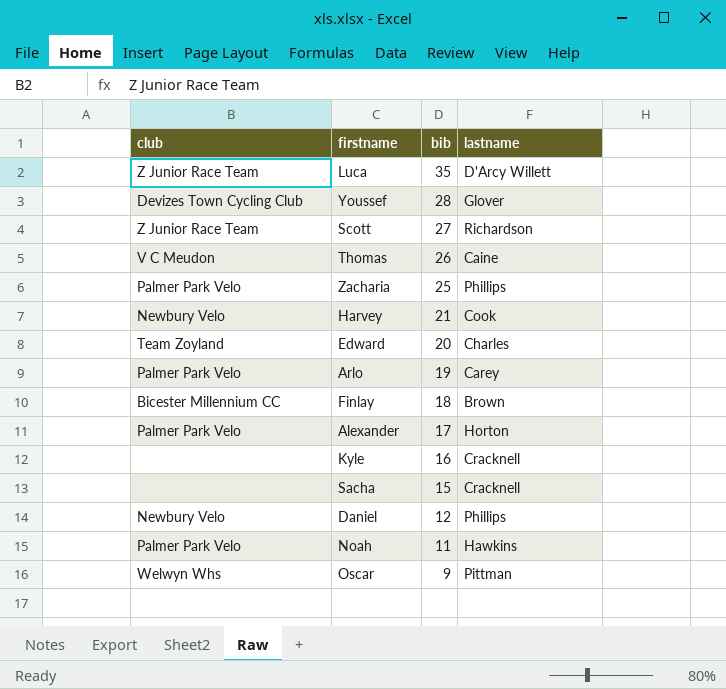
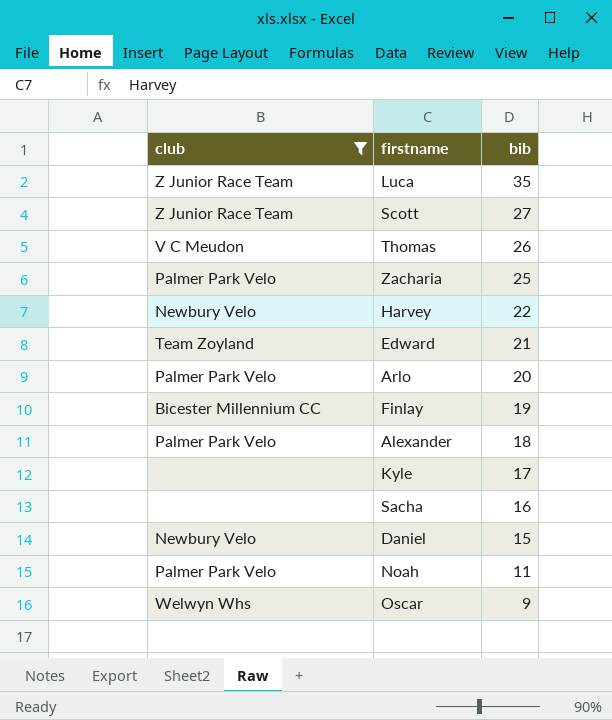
filter: none -> club != Devizes Town Cycling Club
column lastname | position: 4 -> none
Harvey | bib: 21 -> 22
Edward | bib: 20 -> 21
Arlo | bib: 19 -> 20
Finlay | bib: 18 -> 19
Alexander | bib: 17 -> 18
Kyle | bib: 16 -> 17
Sacha | bib: 15 -> 16
Daniel | bib: 12 -> 15

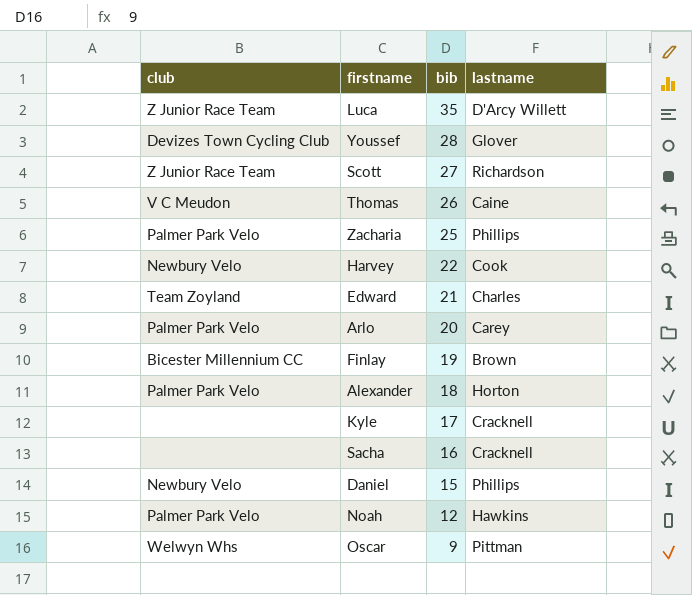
filter: club != Devizes Town Cycling Club -> none
column lastname | position: none -> 4
Noah | bib: 11 -> 12

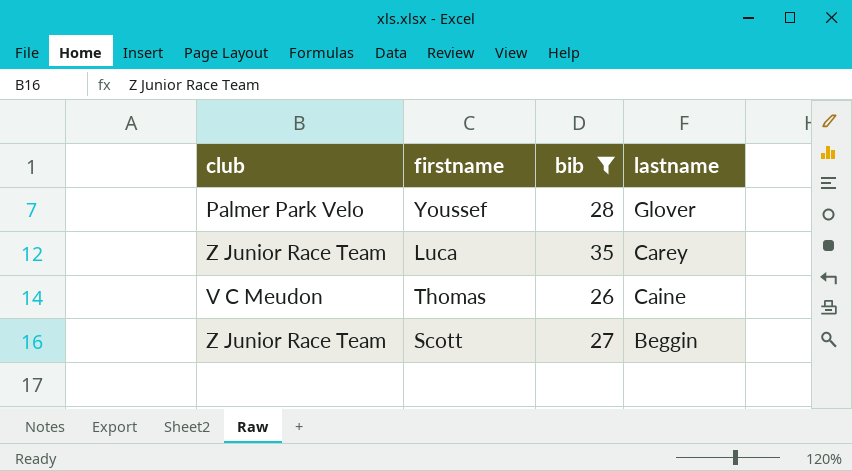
filter: none -> bib >= 26
row order: bib descending -> lastname descending
Youssef | club: Devizes Town Cycling Club -> Palmer Park Velo
Luca | lastname: D'Arcy Willett -> Carey
Scott | lastname: Richardson -> Beggin

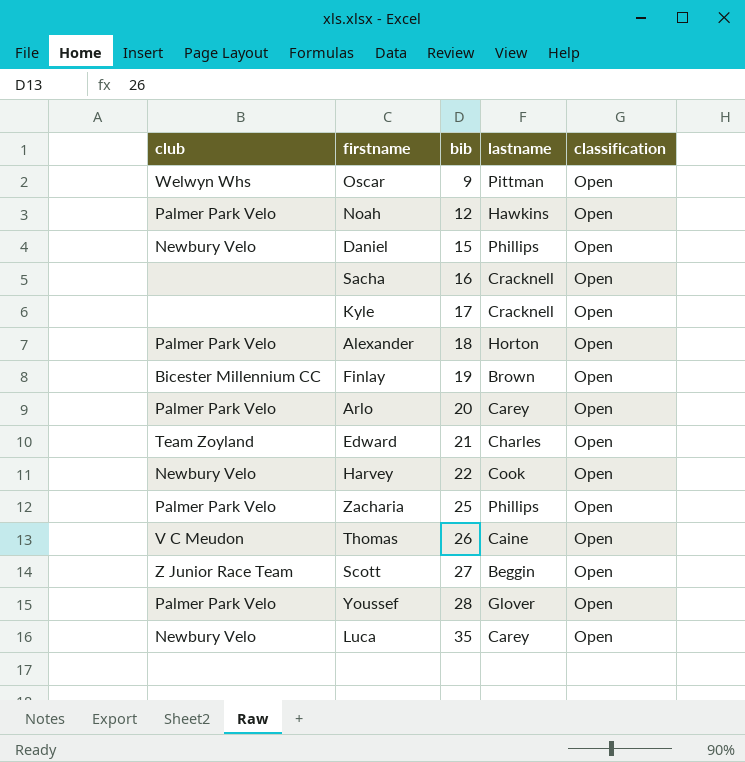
filter: bib >= 26 -> none
row order: lastname descending -> bib ascending
column classification | position: none -> 5
Luca | club: Z Junior Race Team -> Newbury Velo

